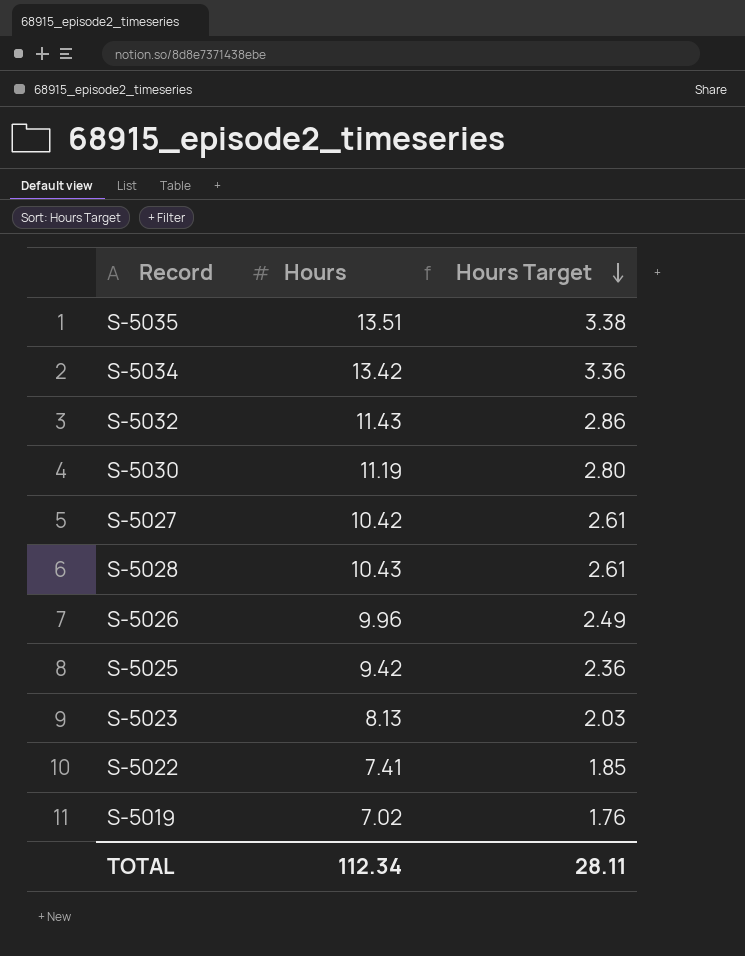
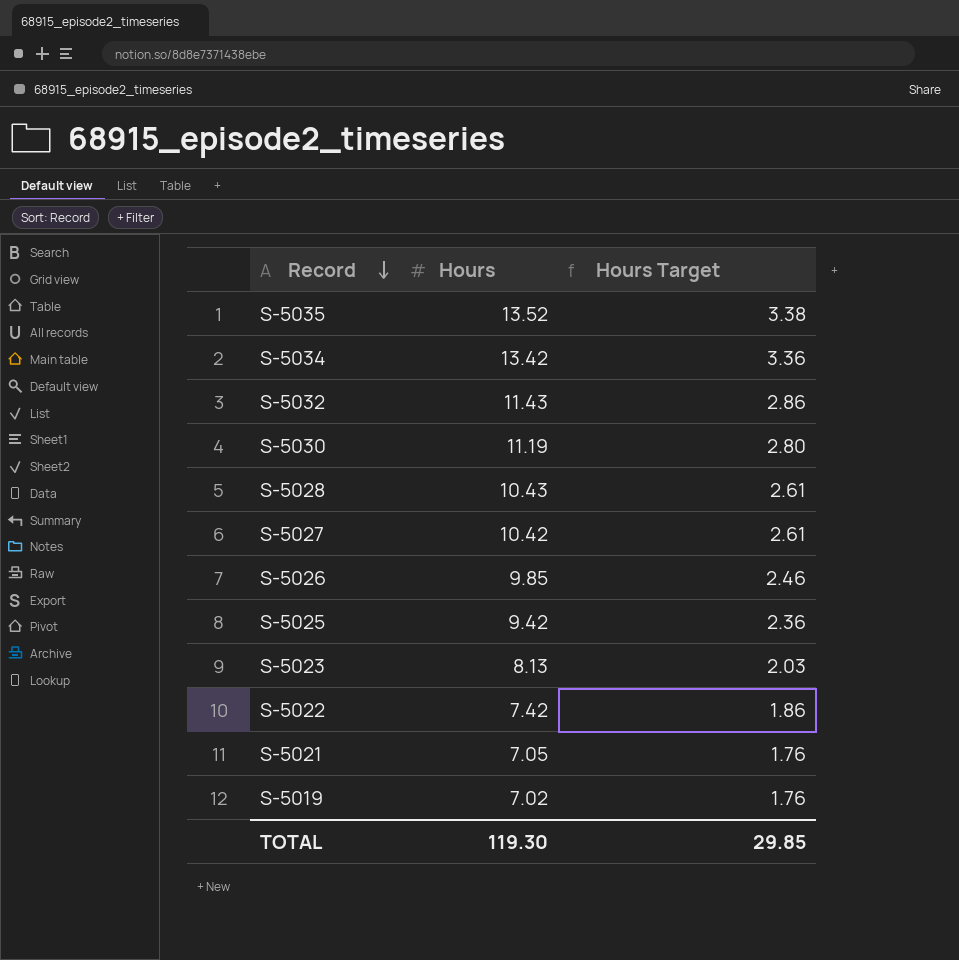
row order: Hours Target descending -> Record descending
S-5035 | Hours: 13.51 -> 13.52
S-5026 | Hours: 9.96 -> 9.85
S-5026 | Hours Target: 2.49 -> 2.46
S-5022 | Hours: 7.41 -> 7.42
S-5022 | Hours Target: 1.85 -> 1.86
row S-5021: none -> 7.05 | 1.76
TOTAL | Hours: 112.34 -> 119.30
TOTAL | Hours Target: 28.11 -> 29.85

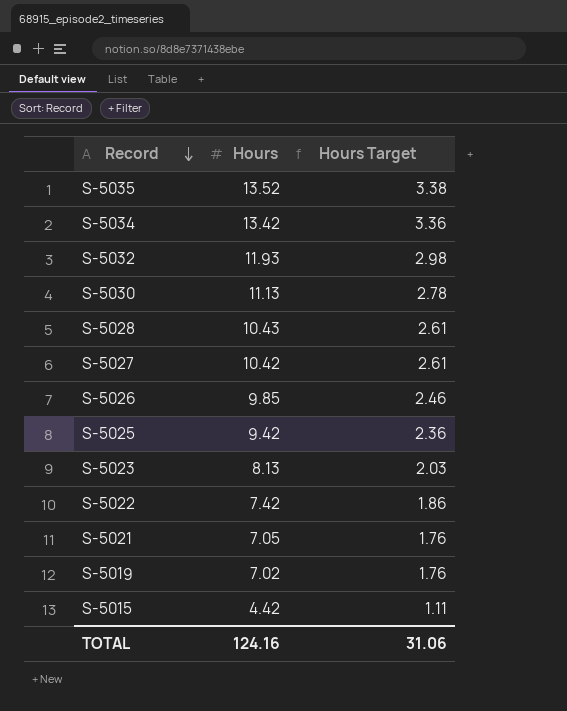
S-5032 | Hours: 11.43 -> 11.93
S-5032 | Hours Target: 2.86 -> 2.98
S-5030 | Hours: 11.19 -> 11.13
S-5030 | Hours Target: 2.80 -> 2.78
row S-5015: none -> 4.42 | 1.11
TOTAL | Hours: 119.30 -> 124.16
TOTAL | Hours Target: 29.85 -> 31.06

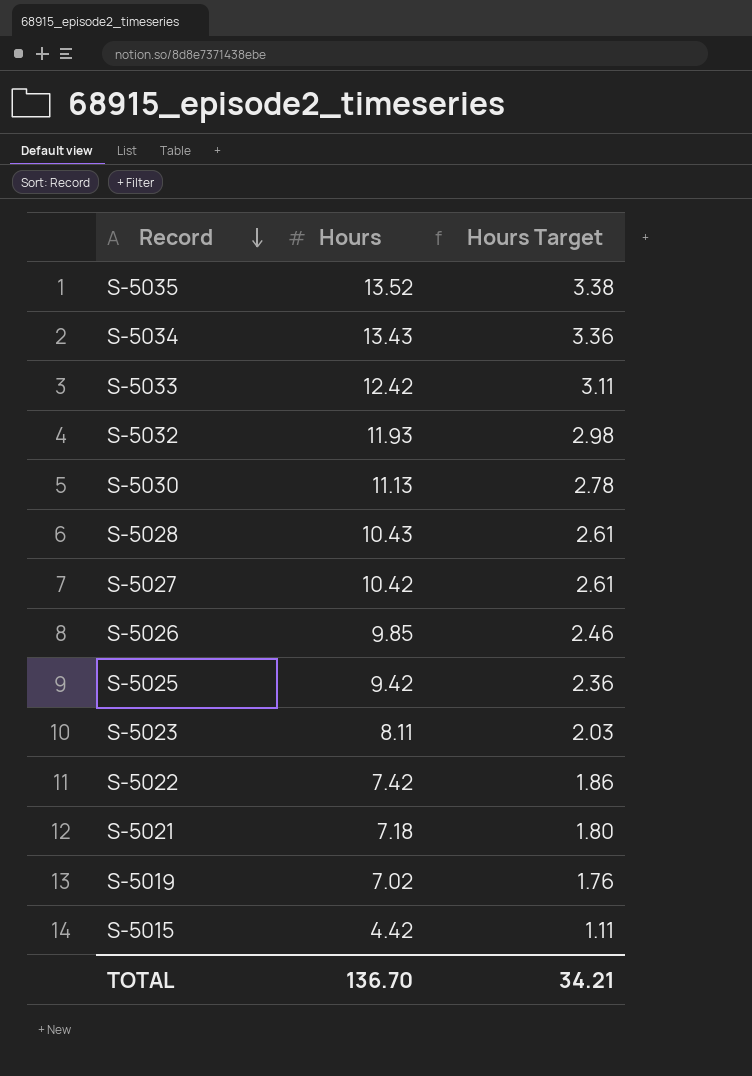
S-5034 | Hours: 13.42 -> 13.43
row S-5033: none -> 12.42 | 3.11
S-5023 | Hours: 8.13 -> 8.11
S-5021 | Hours: 7.05 -> 7.18
S-5021 | Hours Target: 1.76 -> 1.80
TOTAL | Hours: 124.16 -> 136.70
TOTAL | Hours Target: 31.06 -> 34.21

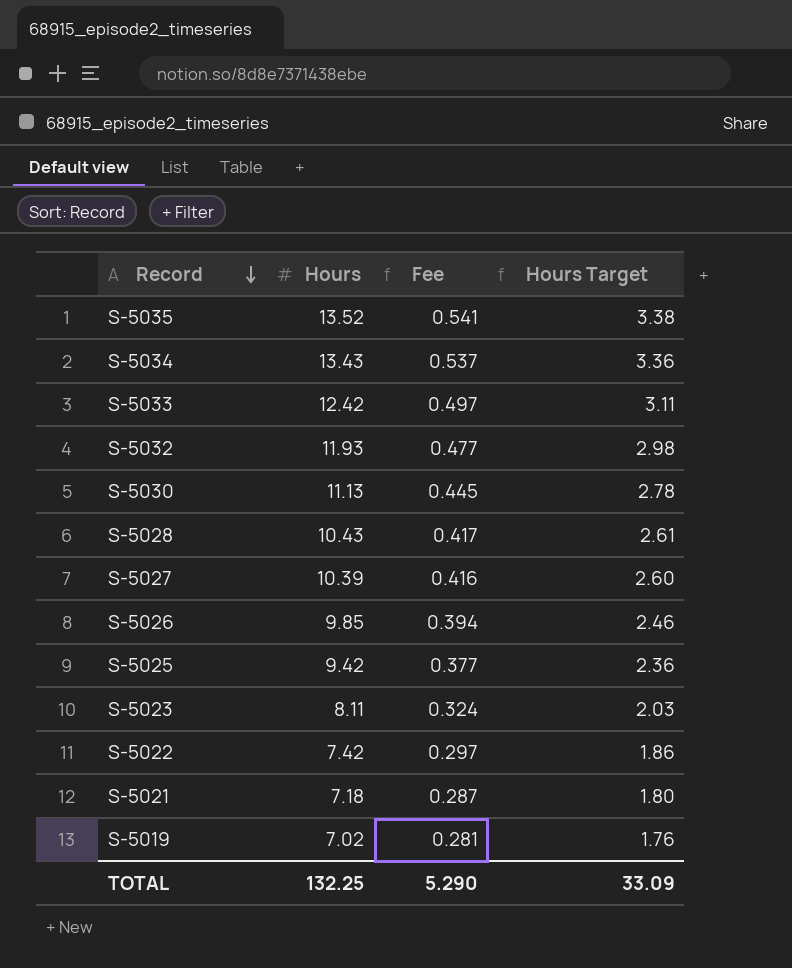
column Fee | formula: none -> [Hours] * 0.04
row S-5015: 4.42 | 1.11 -> none
S-5027 | Hours: 10.42 -> 10.39
S-5027 | Hours Target: 2.61 -> 2.60
TOTAL | Hours: 136.70 -> 132.25
TOTAL | Hours Target: 34.21 -> 33.09

